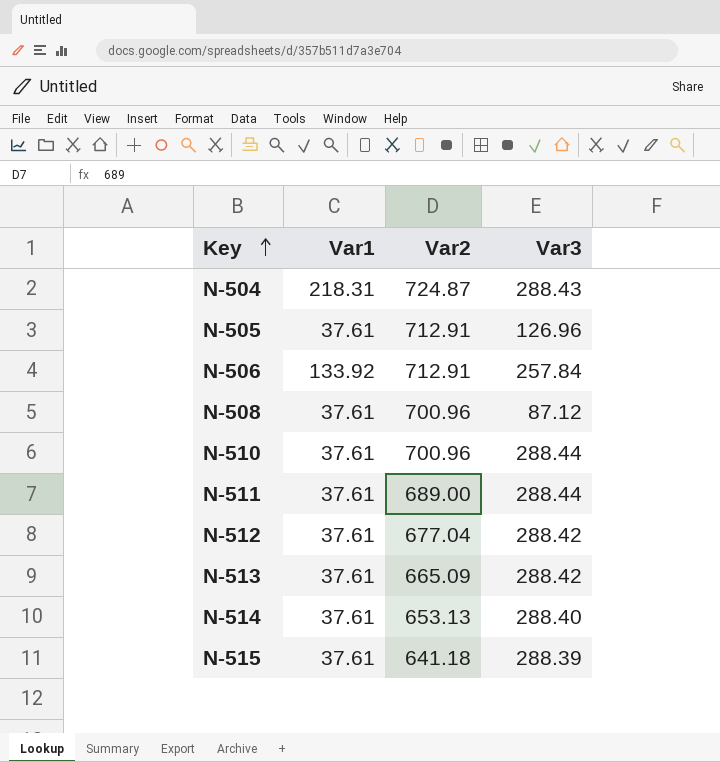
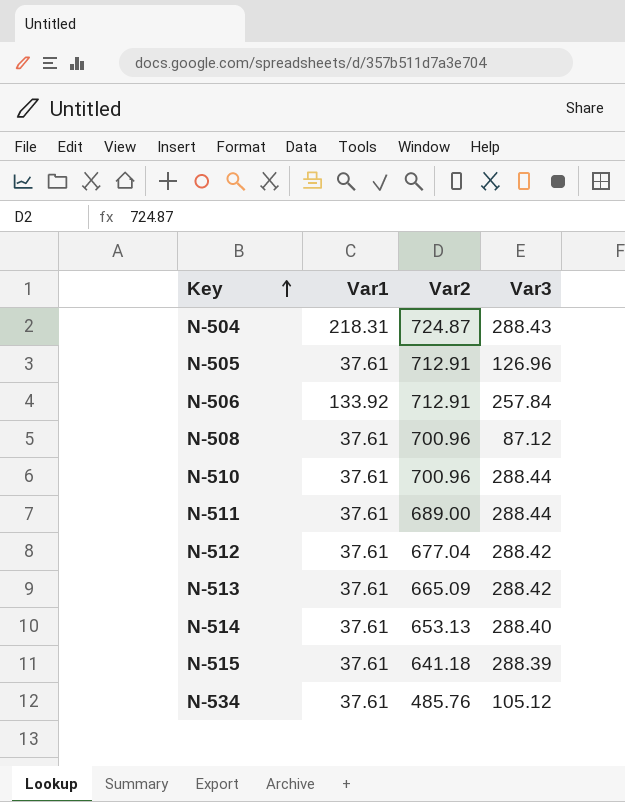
row N-534: none -> 37.61 | 485.76 | 105.12

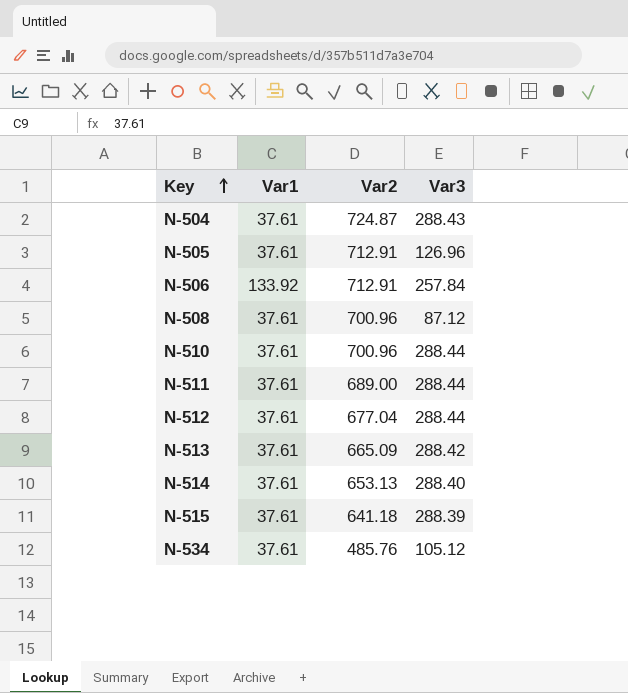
N-504 | Var1: 218.31 -> 37.61
N-512 | Var3: 288.42 -> 288.44

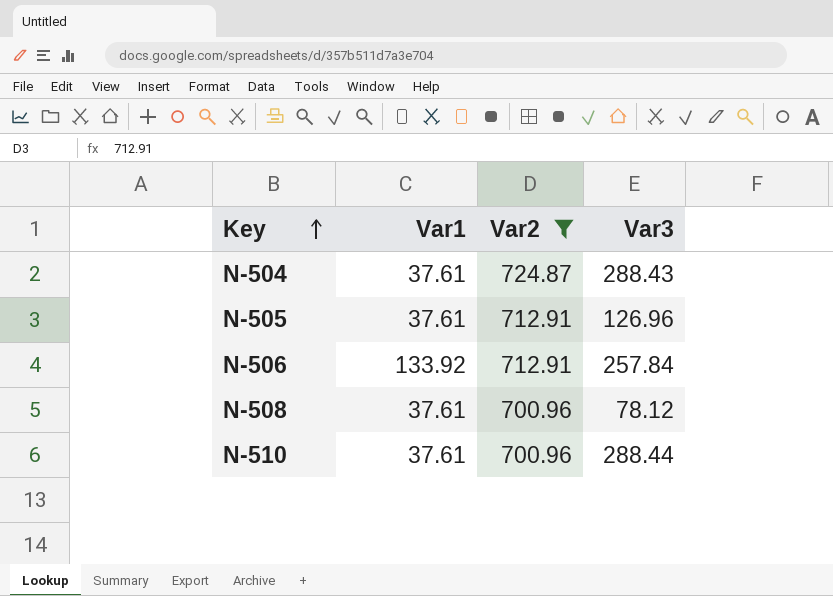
filter: none -> Var2 >= 700.96
N-508 | Var3: 87.12 -> 78.12

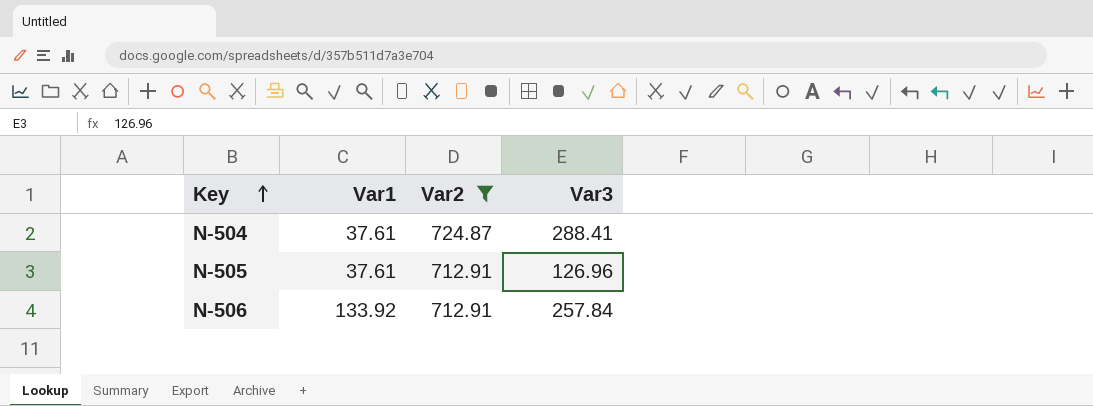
row N-508: 37.61 | 700.96 | 78.12 -> none
row N-510: 37.61 | 700.96 | 288.44 -> none
N-504 | Var3: 288.43 -> 288.41

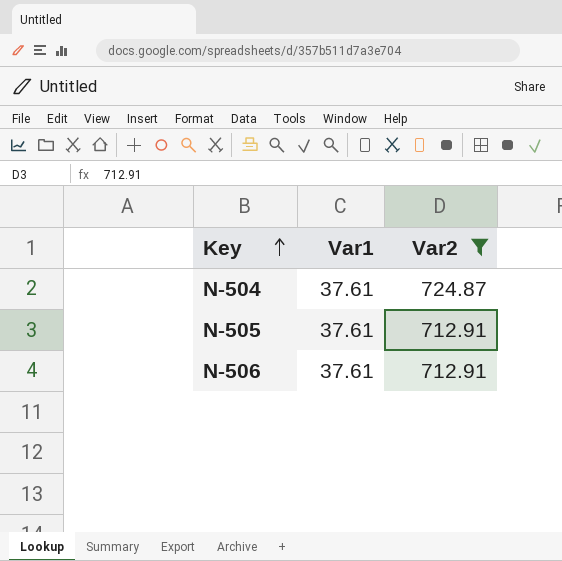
column Var3 | position: 4 -> none
N-506 | Var1: 133.92 -> 37.61

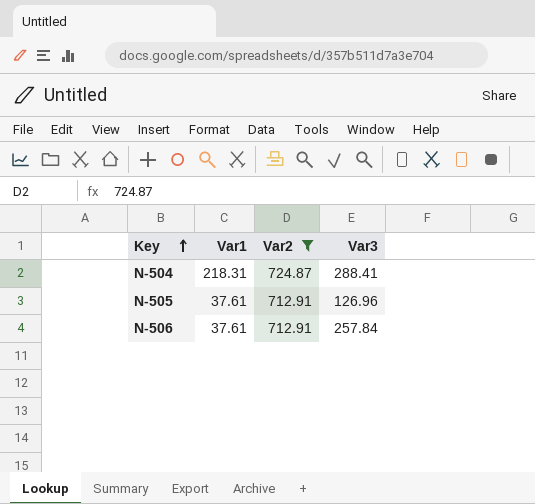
column Var3 | position: none -> 4
N-504 | Var1: 37.61 -> 218.31

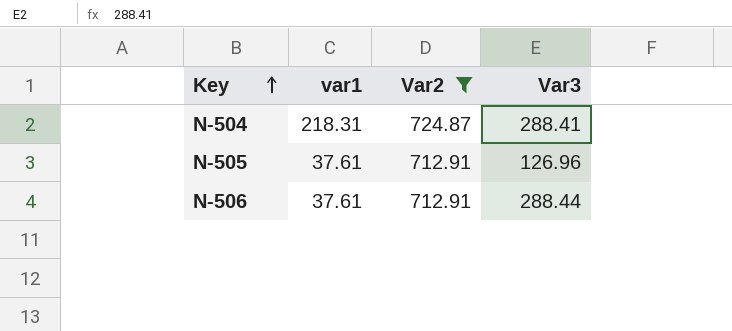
column name: Var1 -> var1
N-506 | Var3: 257.84 -> 288.44

